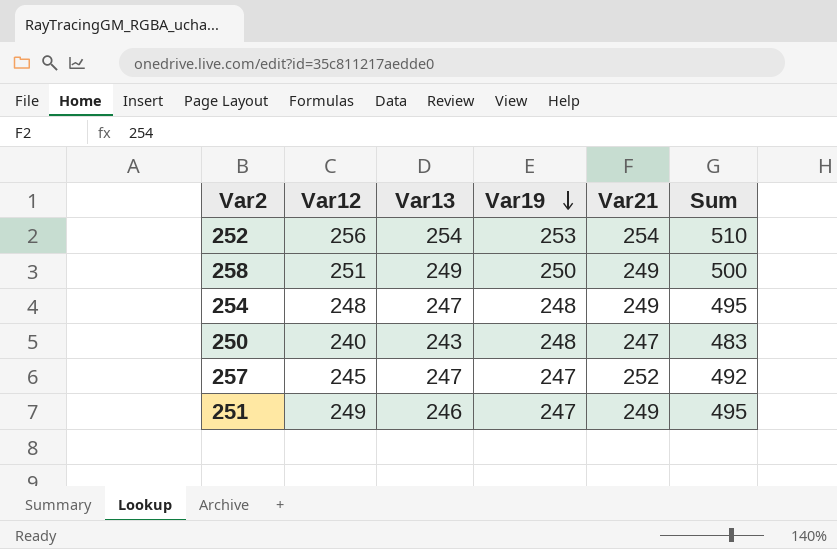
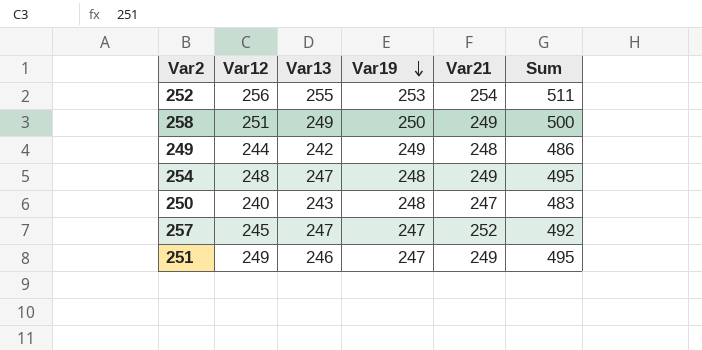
252 | Var13: 254 -> 255
252 | Sum: 510 -> 511
row 249: none -> 244 | 242 | 249 | 248 | 486

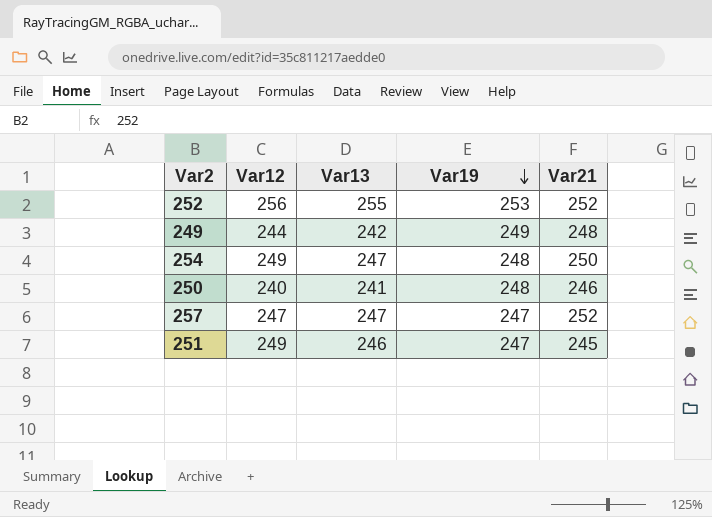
column Sum | formula: [Var12] + [Var13] -> none
row 258: 251 | 249 | 250 | 249 | 500 -> none
252 | Var21: 254 -> 252
254 | Var12: 248 -> 249
254 | Var21: 249 -> 250
250 | Var13: 243 -> 241
250 | Var21: 247 -> 246
257 | Var12: 245 -> 247
251 | Var21: 249 -> 245

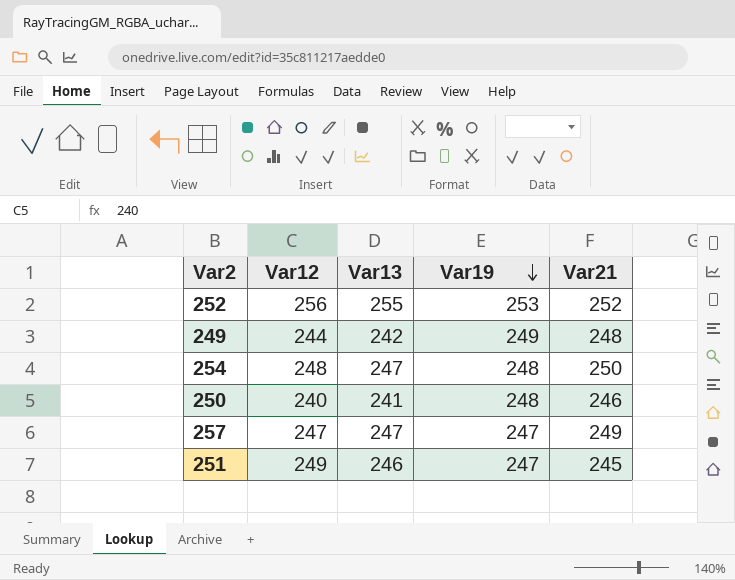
254 | Var12: 249 -> 248
257 | Var21: 252 -> 249

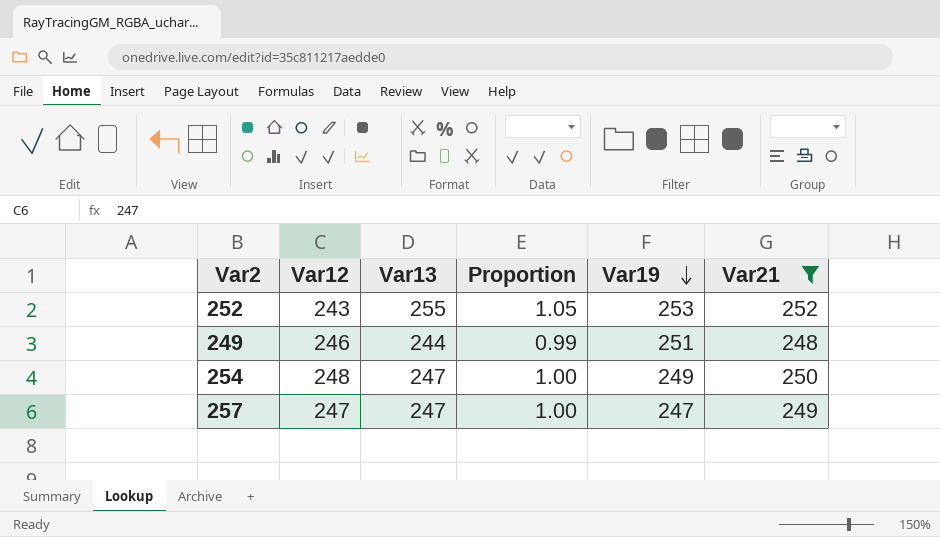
filter: none -> Var21 >= 248
column Proportion | formula: none -> [Var13] / [Var12]
252 | Var12: 256 -> 243
249 | Var12: 244 -> 246
249 | Var13: 242 -> 244
249 | Var19: 249 -> 251
254 | Var19: 248 -> 249

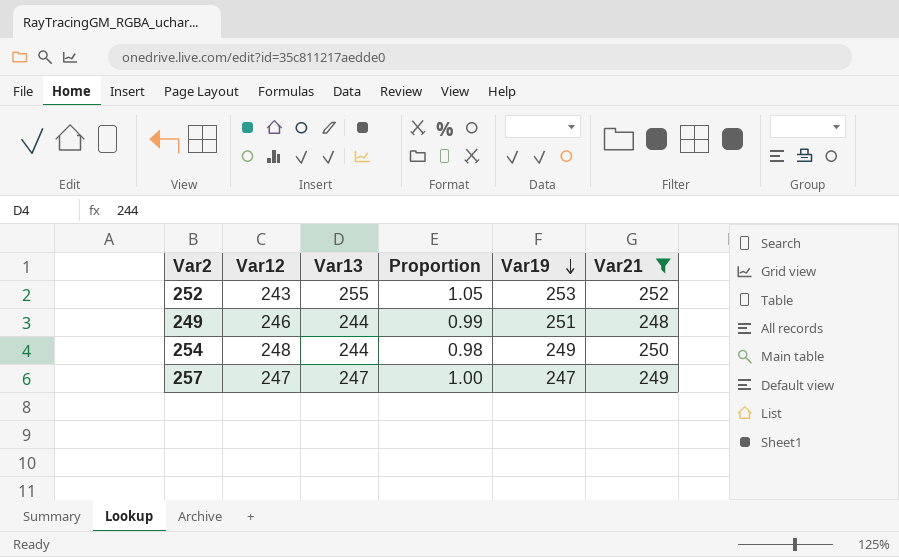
254 | Var13: 247 -> 244
254 | Proportion: 1.00 -> 0.98

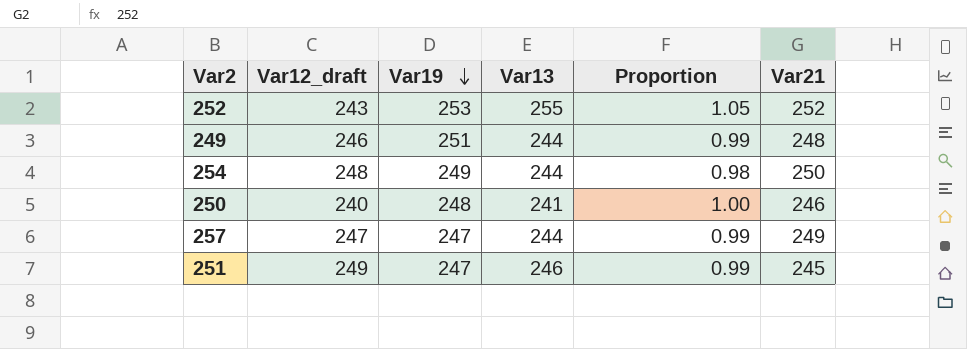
filter: Var21 >= 248 -> none
column name: Var12 -> Var12_draft
column Var19 | position: 5 -> 3
257 | Var13: 247 -> 244
257 | Proportion: 1.00 -> 0.99

